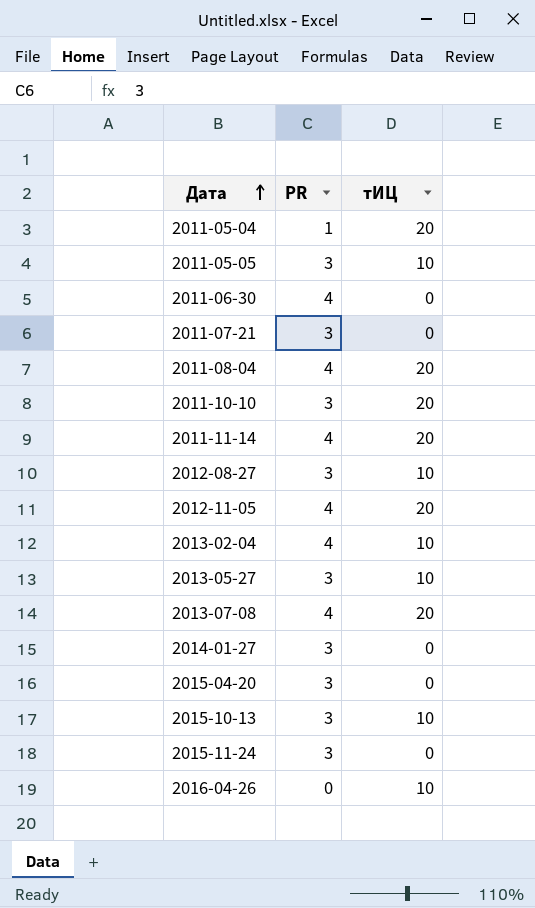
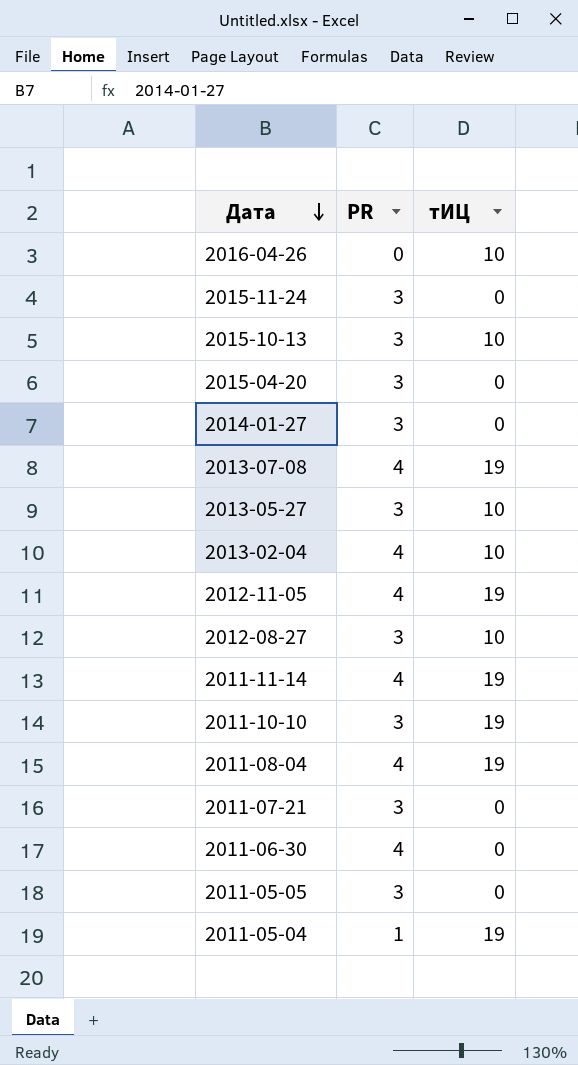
row order: Дата ascending -> Дата descending
2013-07-08 | тИЦ: 20 -> 19
2012-11-05 | тИЦ: 20 -> 19
2011-11-14 | тИЦ: 20 -> 19
2011-10-10 | тИЦ: 20 -> 19
2011-08-04 | тИЦ: 20 -> 19
2011-05-05 | тИЦ: 10 -> 0
2011-05-04 | тИЦ: 20 -> 19

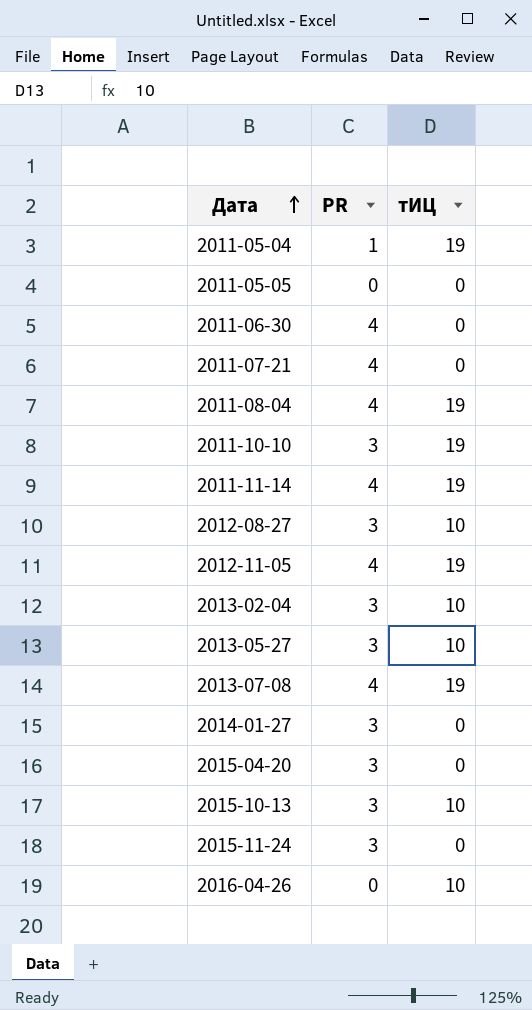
row order: Дата descending -> Дата ascending
2011-05-05 | PR: 3 -> 0
2011-07-21 | PR: 3 -> 4
2013-02-04 | PR: 4 -> 3

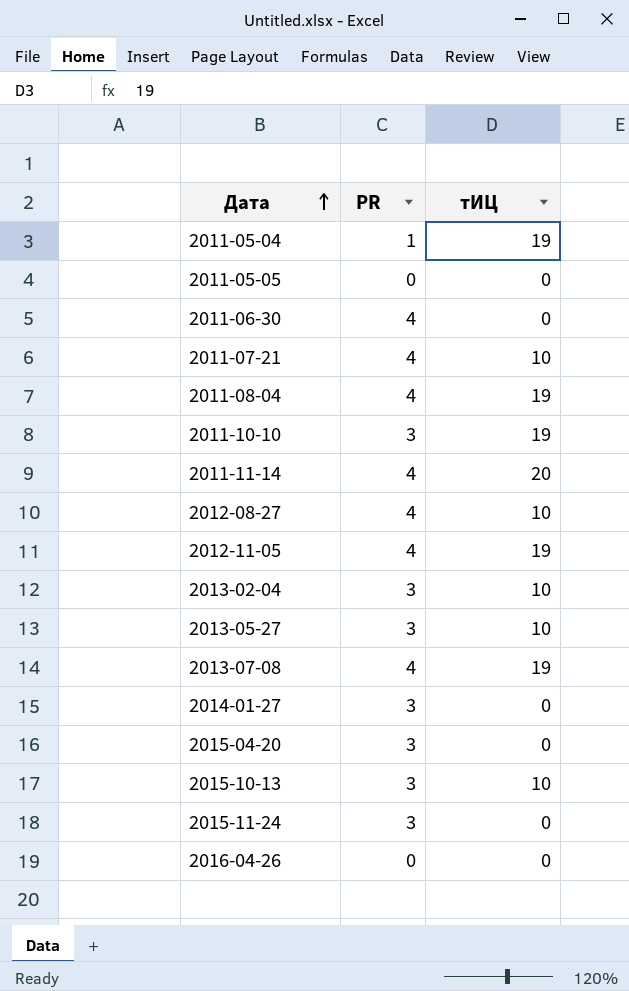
2011-07-21 | тИЦ: 0 -> 10
2011-11-14 | тИЦ: 19 -> 20
2012-08-27 | PR: 3 -> 4
2016-04-26 | тИЦ: 10 -> 0

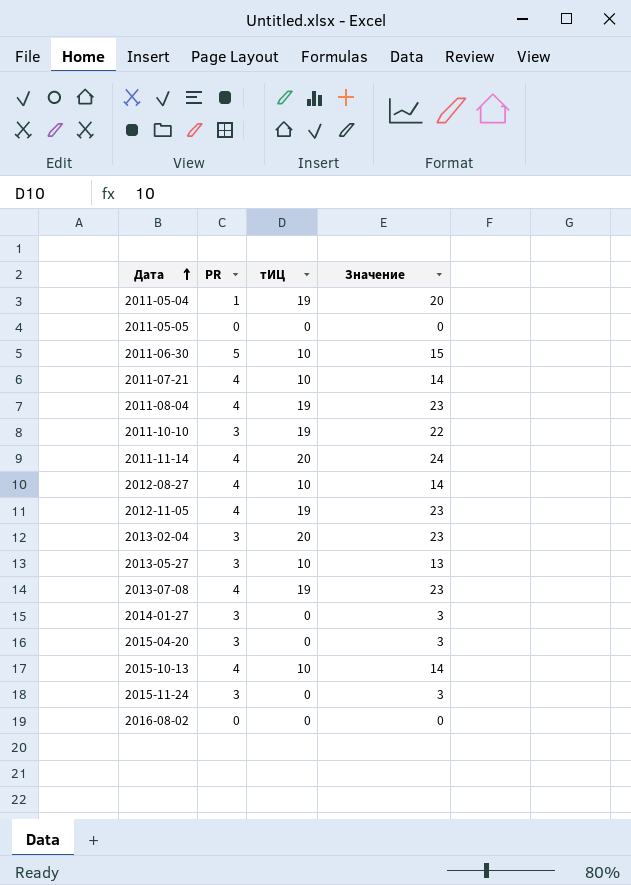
column Значение | formula: none -> [PR] + [тИЦ]
row 2016-04-26: 0 | 0 -> none
2011-06-30 | PR: 4 -> 5
2011-06-30 | тИЦ: 0 -> 10
2013-02-04 | тИЦ: 10 -> 20
2015-10-13 | PR: 3 -> 4
row 2016-08-02: none -> 0 | 0 | 0

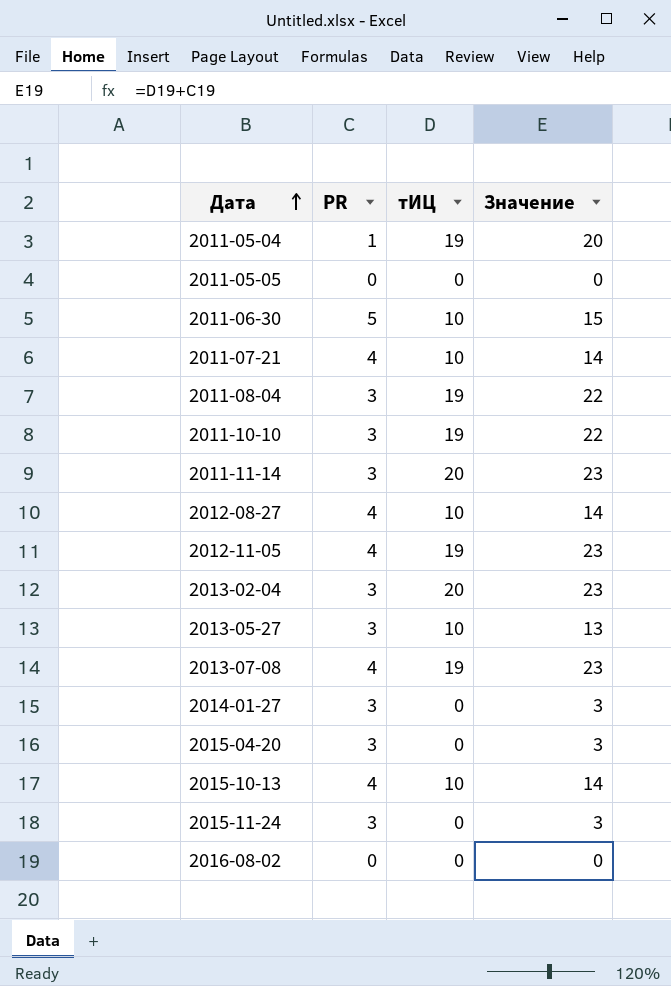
2011-08-04 | PR: 4 -> 3
2011-08-04 | Значение: 23 -> 22
2011-11-14 | PR: 4 -> 3
2011-11-14 | Значение: 24 -> 23

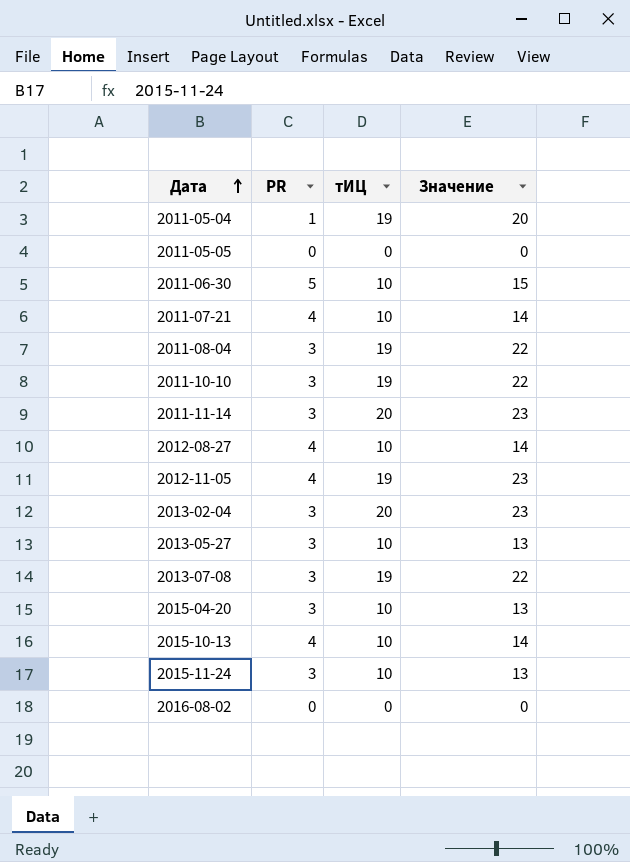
row 2014-01-27: 3 | 0 | 3 -> none
2013-07-08 | PR: 4 -> 3
2013-07-08 | Значение: 23 -> 22
2015-04-20 | тИЦ: 0 -> 10
2015-04-20 | Значение: 3 -> 13
2015-11-24 | тИЦ: 0 -> 10
2015-11-24 | Значение: 3 -> 13

